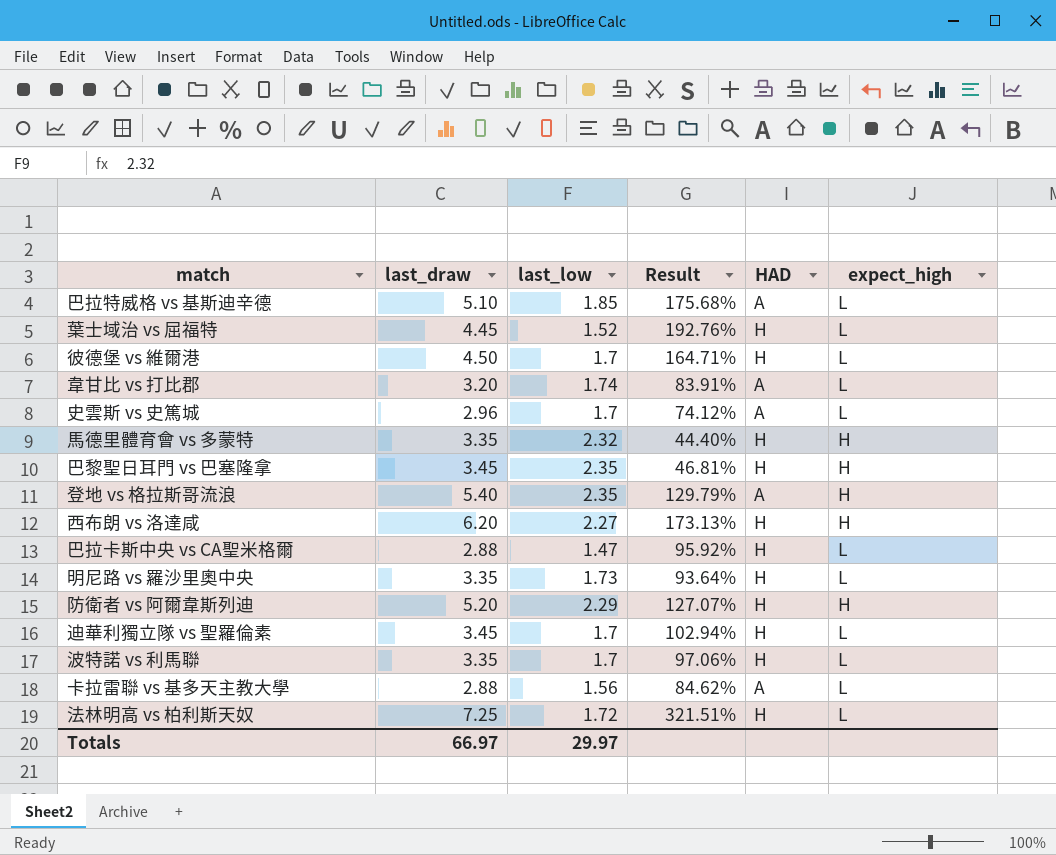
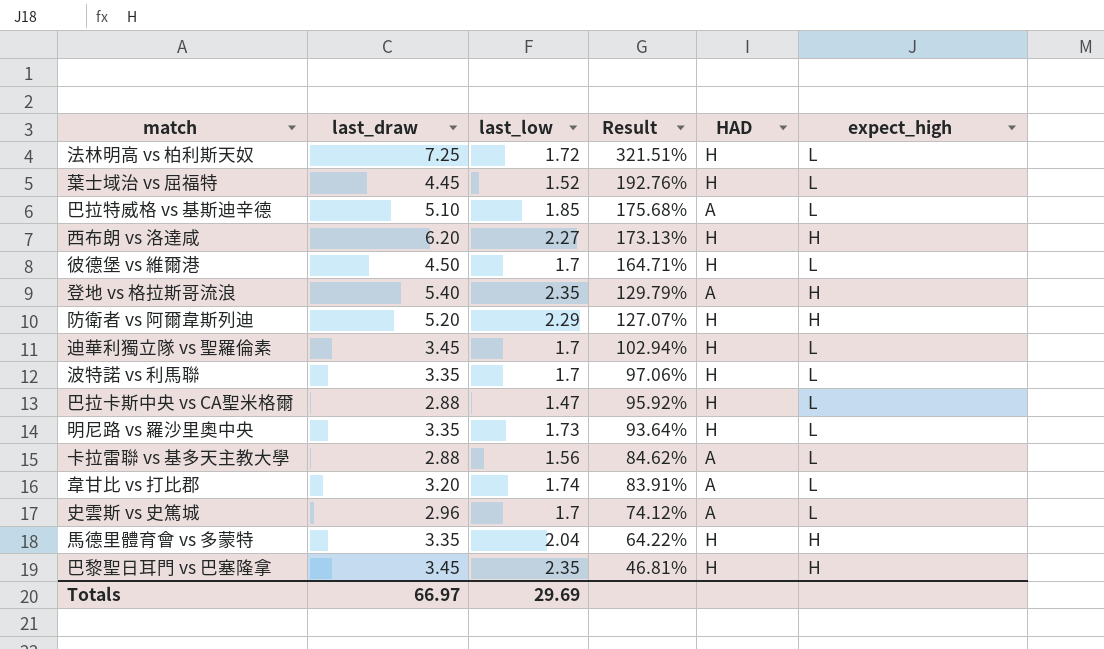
row order: none -> Result descending
馬德里體育會 vs 多蒙特 | last_low: 2.32 -> 2.04
馬德里體育會 vs 多蒙特 | Result: 44.40% -> 64.22%
Totals | last_low: 29.97 -> 29.69

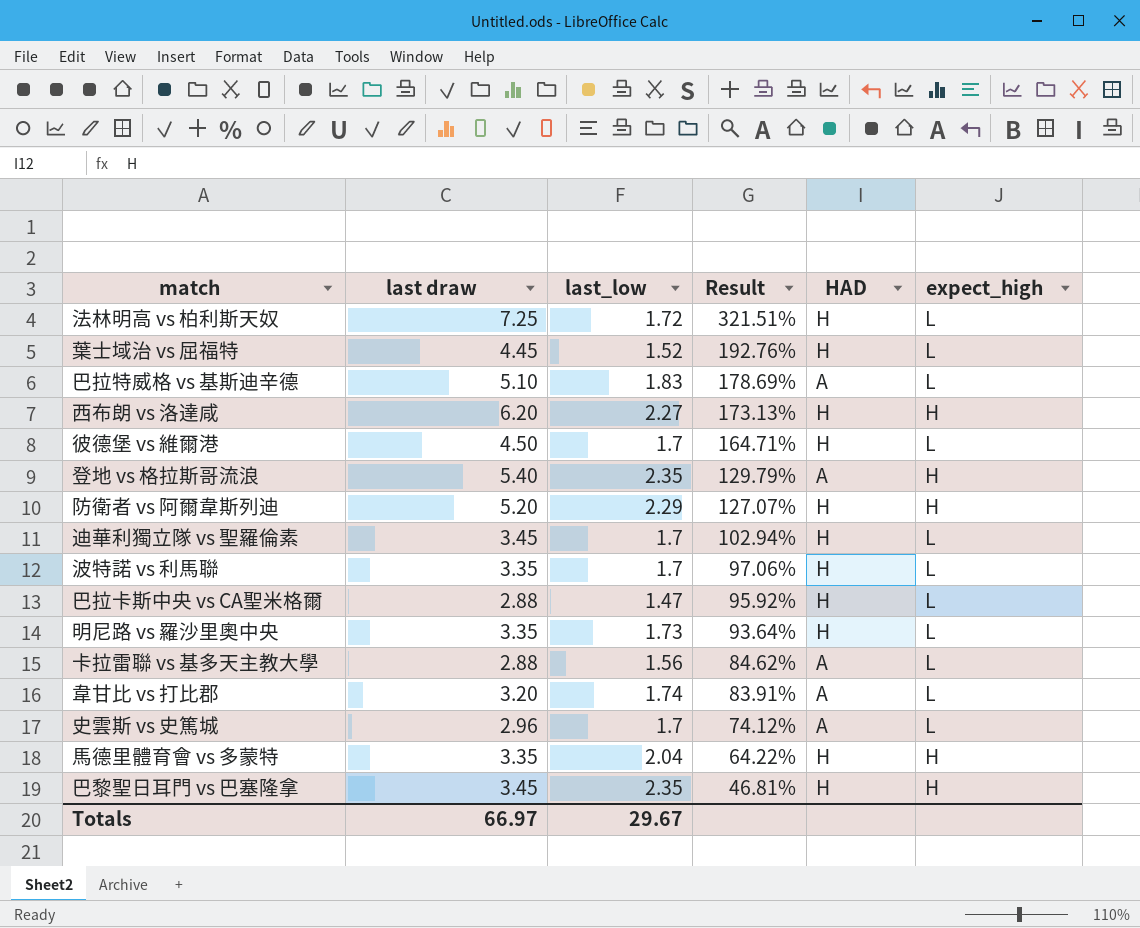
column name: last_draw -> last draw
巴拉特威格 vs 基斯迪辛德 | last_low: 1.85 -> 1.83
巴拉特威格 vs 基斯迪辛德 | Result: 175.68% -> 178.69%
Totals | last_low: 29.69 -> 29.67

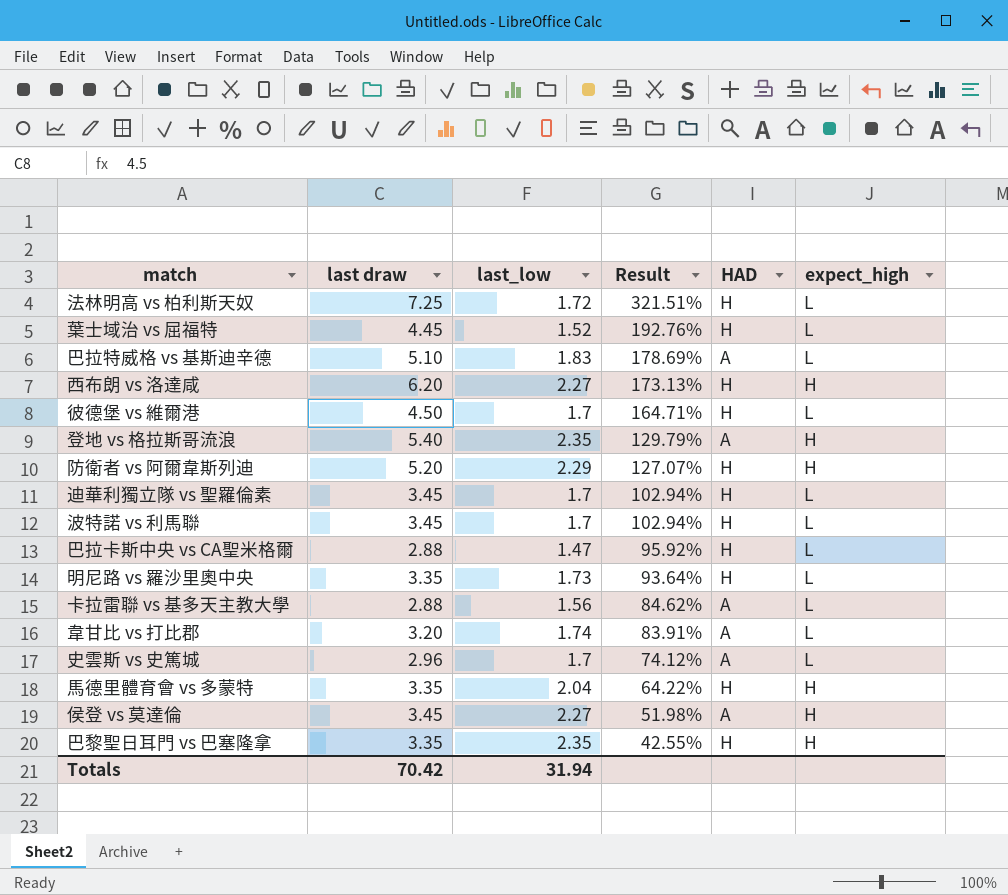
波特諾 vs 利馬聯 | last draw: 3.35 -> 3.45
波特諾 vs 利馬聯 | Result: 97.06% -> 102.94%
row 侯登 vs 莫達倫: none -> 3.45 | 2.27 | 51.98% | A | H
巴黎聖日耳門 vs 巴塞隆拿 | last draw: 3.45 -> 3.35
巴黎聖日耳門 vs 巴塞隆拿 | Result: 46.81% -> 42.55%
Totals | last draw: 66.97 -> 70.42
Totals | last_low: 29.67 -> 31.94

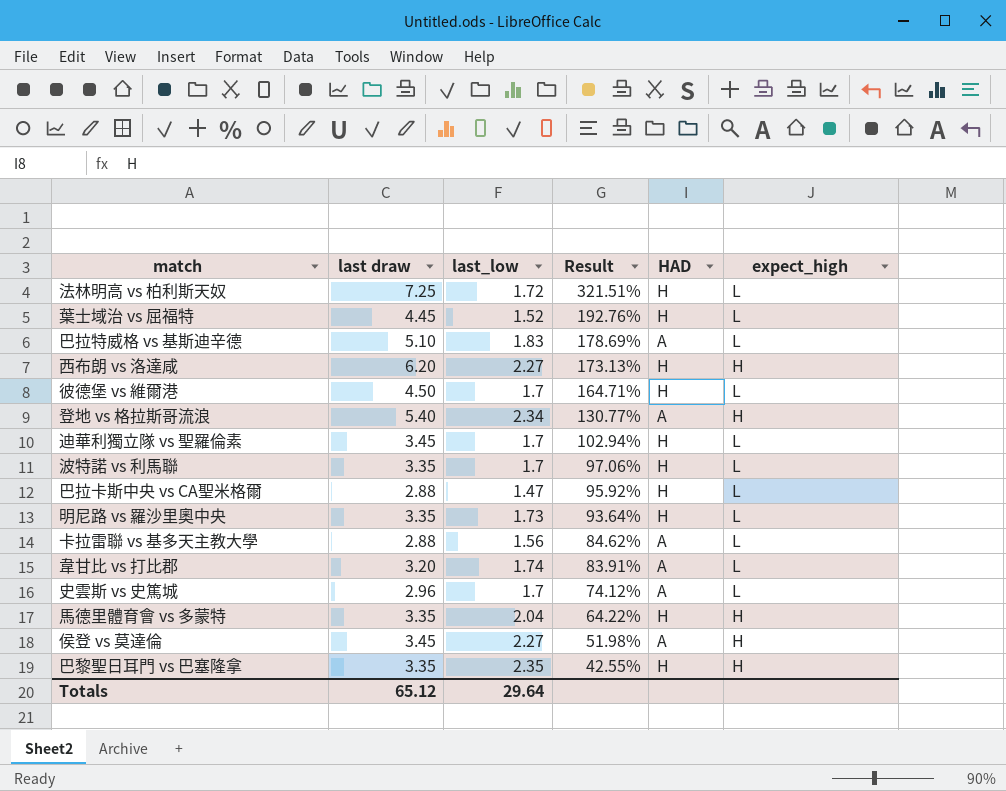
row 防衛者 vs 阿爾韋斯列迪: 5.20 | 2.29 | 127.07% | H | H -> none
登地 vs 格拉斯哥流浪 | last_low: 2.35 -> 2.34
登地 vs 格拉斯哥流浪 | Result: 129.79% -> 130.77%
波特諾 vs 利馬聯 | last draw: 3.45 -> 3.35
波特諾 vs 利馬聯 | Result: 102.94% -> 97.06%
Totals | last draw: 70.42 -> 65.12
Totals | last_low: 31.94 -> 29.64

